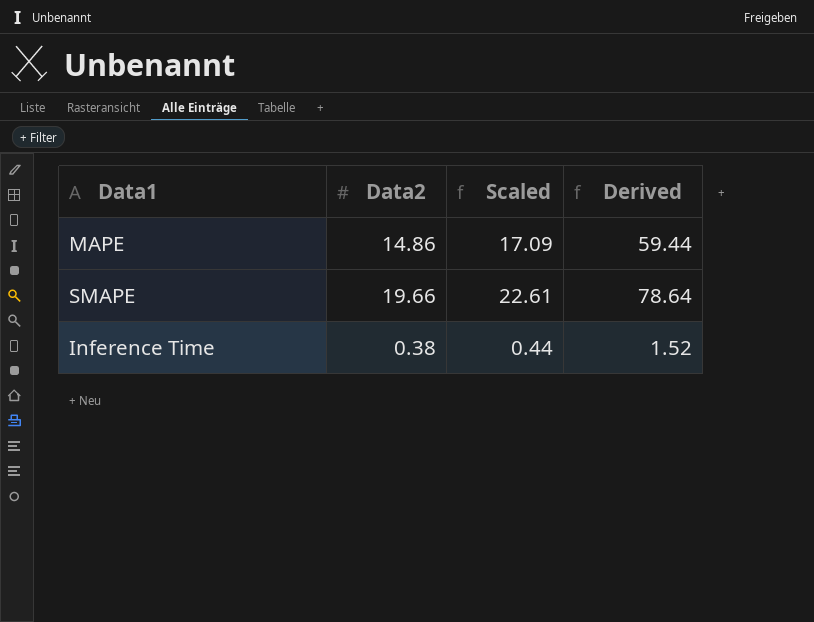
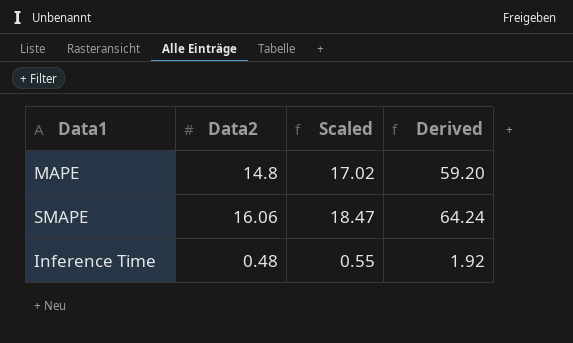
MAPE | Data2: 14.86 -> 14.8
MAPE | Scaled: 17.09 -> 17.02
MAPE | Derived: 59.44 -> 59.20
SMAPE | Data2: 19.66 -> 16.06
SMAPE | Scaled: 22.61 -> 18.47
SMAPE | Derived: 78.64 -> 64.24
Inference Time | Data2: 0.38 -> 0.48
Inference Time | Scaled: 0.44 -> 0.55
Inference Time | Derived: 1.52 -> 1.92

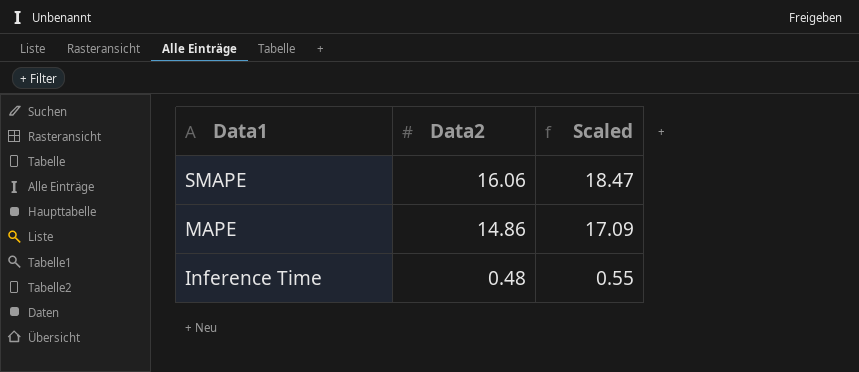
row order: none -> Data1 descending
column Derived | formula: [Data2] * 4 -> none
MAPE | Data2: 14.8 -> 14.86
MAPE | Scaled: 17.02 -> 17.09

